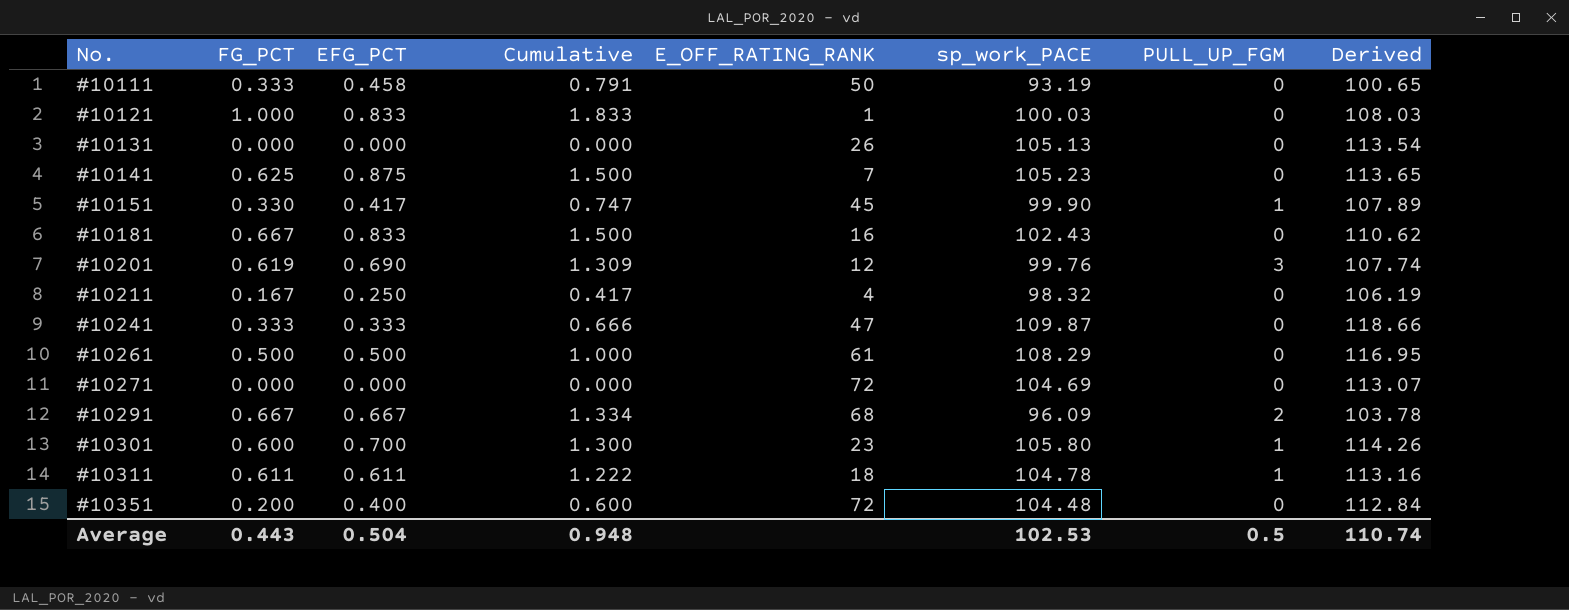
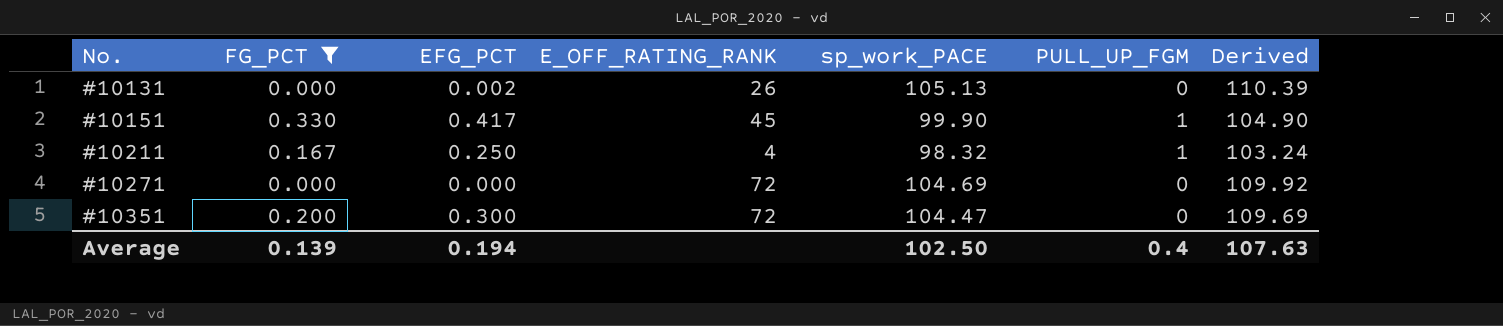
filter: none -> FG_PCT <= 0.330
column Cumulative | formula: [FG_PCT] + [EFG_PCT] -> none
column Derived | formula: [sp_work_PACE] * 1.08 -> [sp_work_PACE] * 1.05
#10131 | EFG_PCT: 0.000 -> 0.002
#10211 | PULL_UP_FGM: 0 -> 1
#10351 | EFG_PCT: 0.400 -> 0.300
#10351 | sp_work_PACE: 104.48 -> 104.47
Average | FG_PCT: 0.443 -> 0.139
Average | EFG_PCT: 0.504 -> 0.194
Average | sp_work_PACE: 102.53 -> 102.50
Average | PULL_UP_FGM: 0.5 -> 0.4
Average | Derived: 110.74 -> 107.63

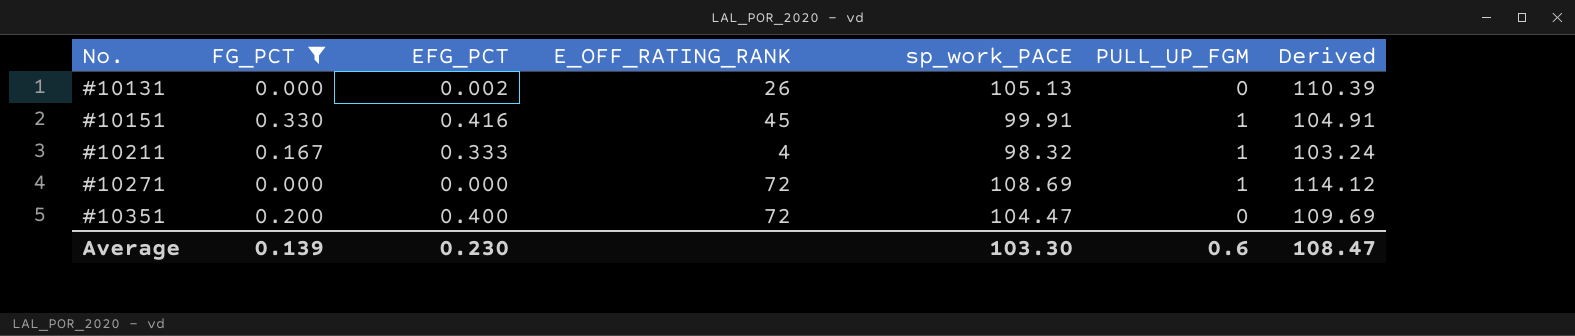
#10151 | EFG_PCT: 0.417 -> 0.416
#10151 | sp_work_PACE: 99.90 -> 99.91
#10151 | Derived: 104.90 -> 104.91
#10211 | EFG_PCT: 0.250 -> 0.333
#10271 | sp_work_PACE: 104.69 -> 108.69
#10271 | PULL_UP_FGM: 0 -> 1
#10271 | Derived: 109.92 -> 114.12
#10351 | EFG_PCT: 0.300 -> 0.400
Average | EFG_PCT: 0.194 -> 0.230
Average | sp_work_PACE: 102.50 -> 103.30
Average | PULL_UP_FGM: 0.4 -> 0.6
Average | Derived: 107.63 -> 108.47

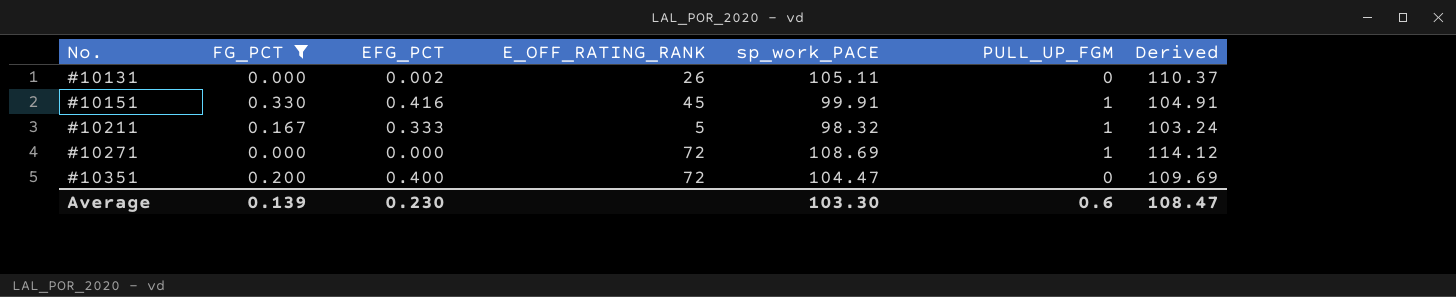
#10131 | sp_work_PACE: 105.13 -> 105.11
#10131 | Derived: 110.39 -> 110.37
#10211 | E_OFF_RATING_RANK: 4 -> 5

